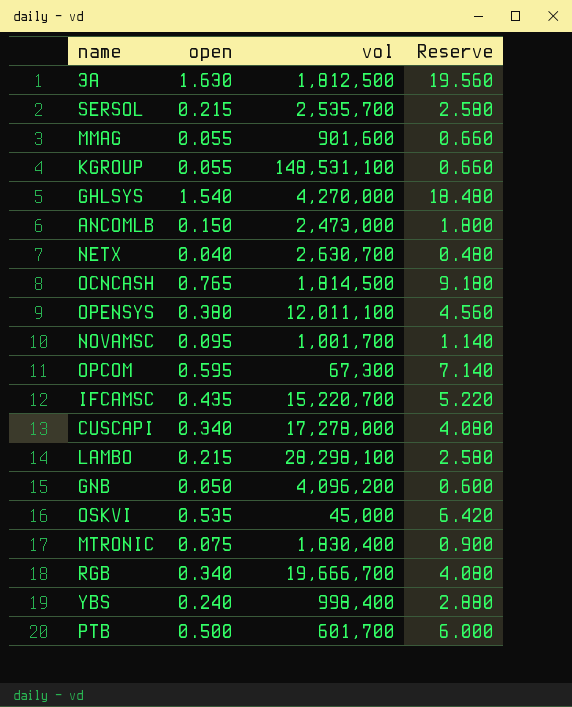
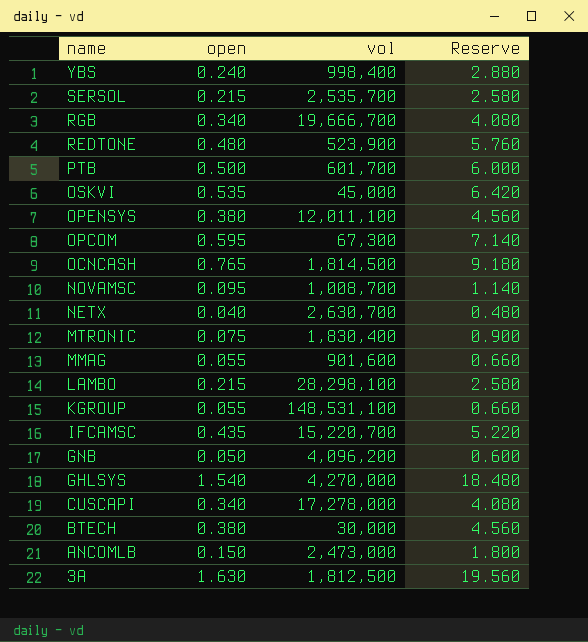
row order: none -> name descending
row REDTONE: none -> 0.480 | 523,900 | 5.760
NOVAMSC | vol: 1,001,700 -> 1,008,700
row BTECH: none -> 0.380 | 30,000 | 4.560

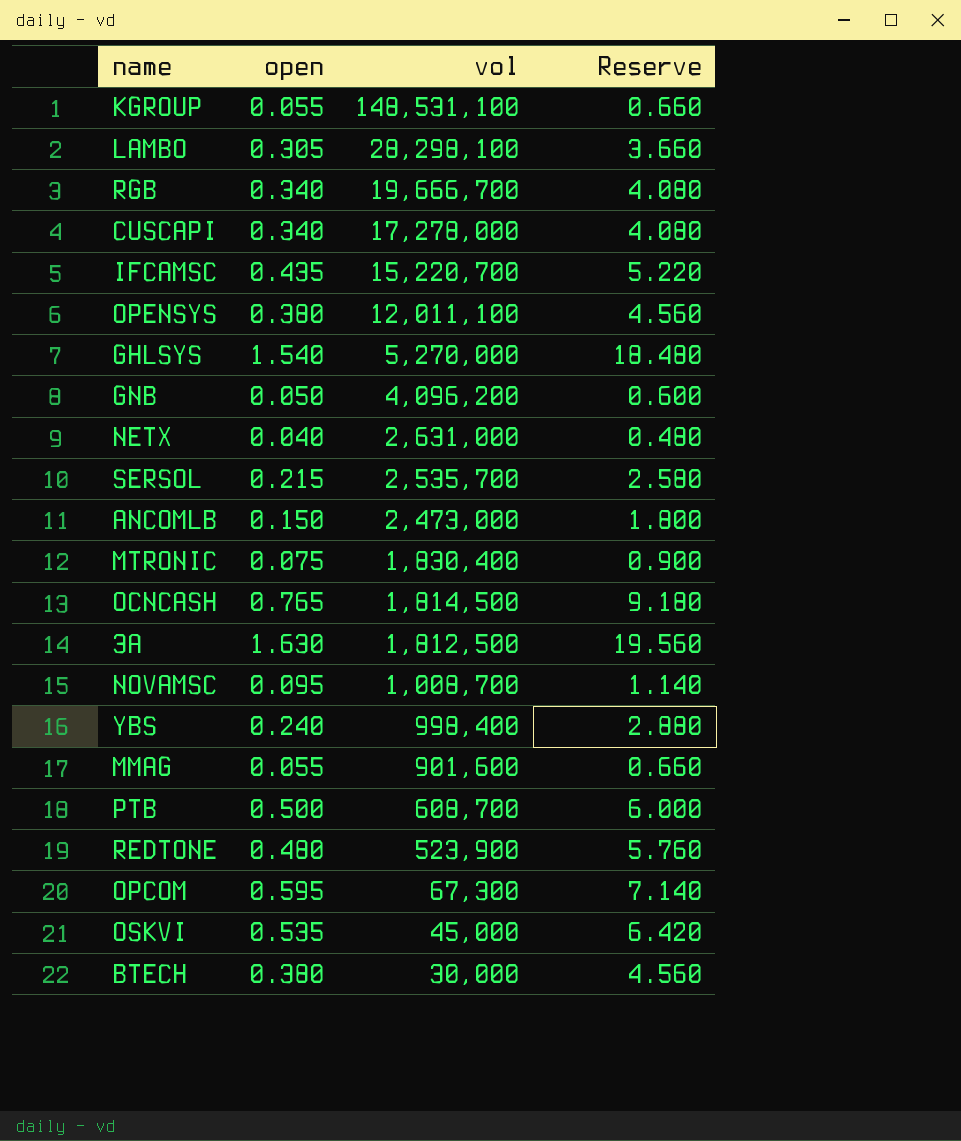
row order: name descending -> vol descending
LAMBO | open: 0.215 -> 0.305
LAMBO | Reserve: 2.580 -> 3.660
GHLSYS | vol: 4,270,000 -> 5,270,000
NETX | vol: 2,630,700 -> 2,631,000
PTB | vol: 601,700 -> 608,700

